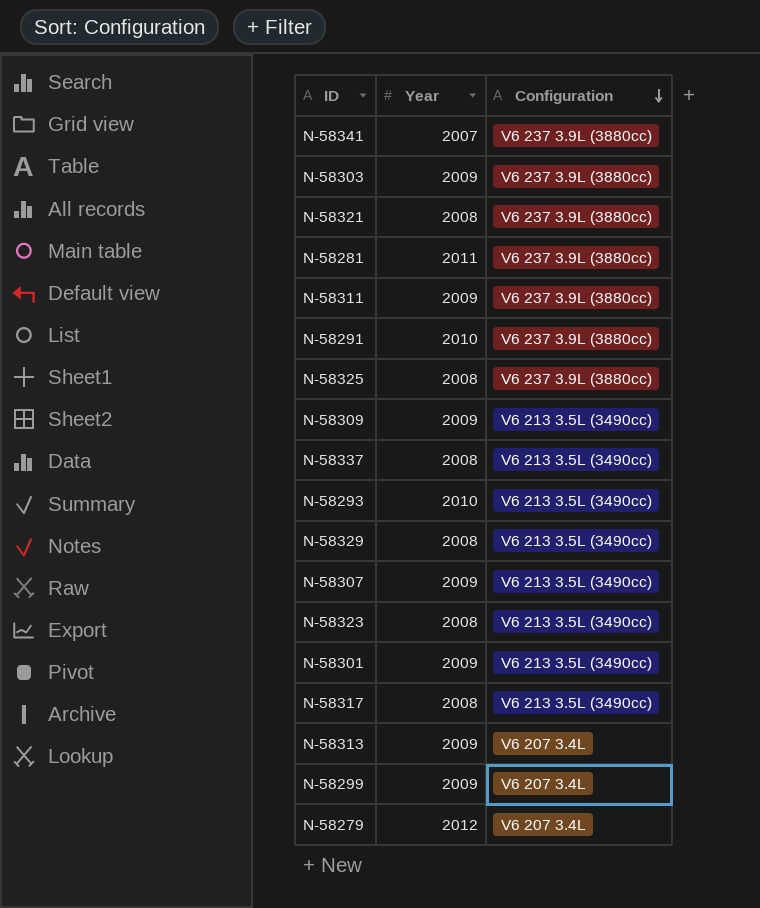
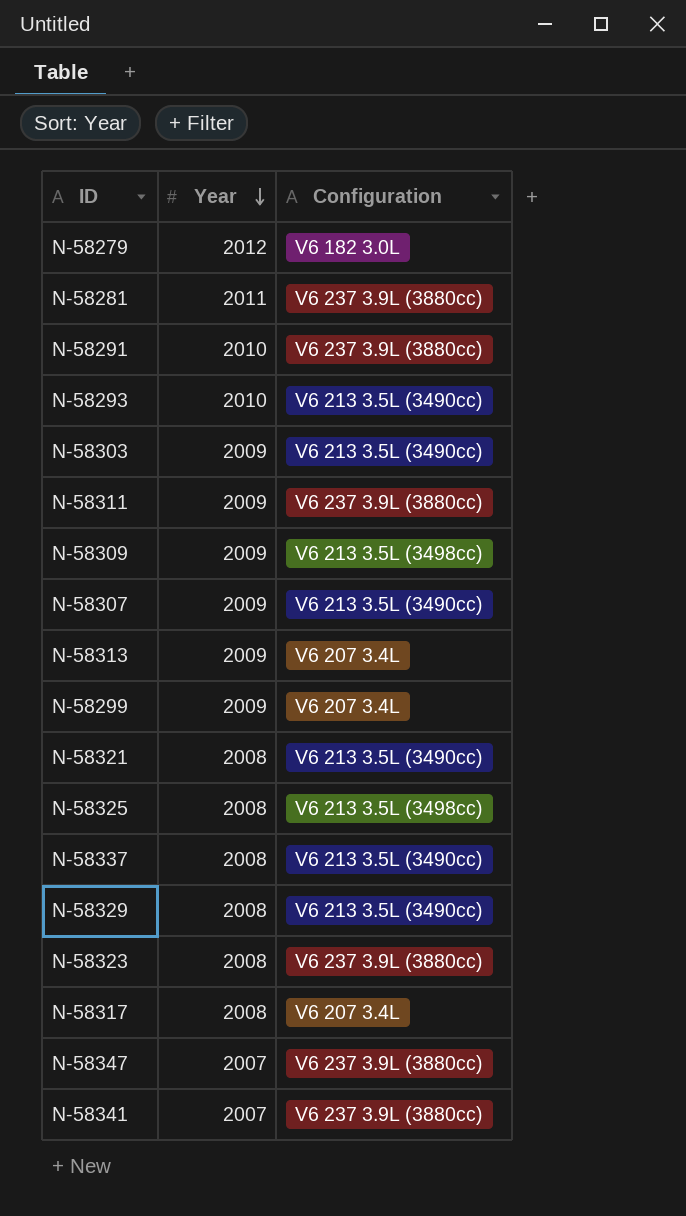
row order: Configuration descending -> Year descending
row N-58301: 2009 | V6 213 3.5L (3490cc) -> none
N-58279 | Configuration: V6 207 3.4L -> V6 182 3.0L
N-58303 | Configuration: V6 237 3.9L (3880cc) -> V6 213 3.5L (3490cc)
N-58309 | Configuration: V6 213 3.5L (3490cc) -> V6 213 3.5L (3498cc)
N-58321 | Configuration: V6 237 3.9L (3880cc) -> V6 213 3.5L (3490cc)
N-58325 | Configuration: V6 237 3.9L (3880cc) -> V6 213 3.5L (3498cc)
N-58323 | Configuration: V6 213 3.5L (3490cc) -> V6 237 3.9L (3880cc)
N-58317 | Configuration: V6 213 3.5L (3490cc) -> V6 207 3.4L
row N-58347: none -> 2007 | V6 237 3.9L (3880cc)

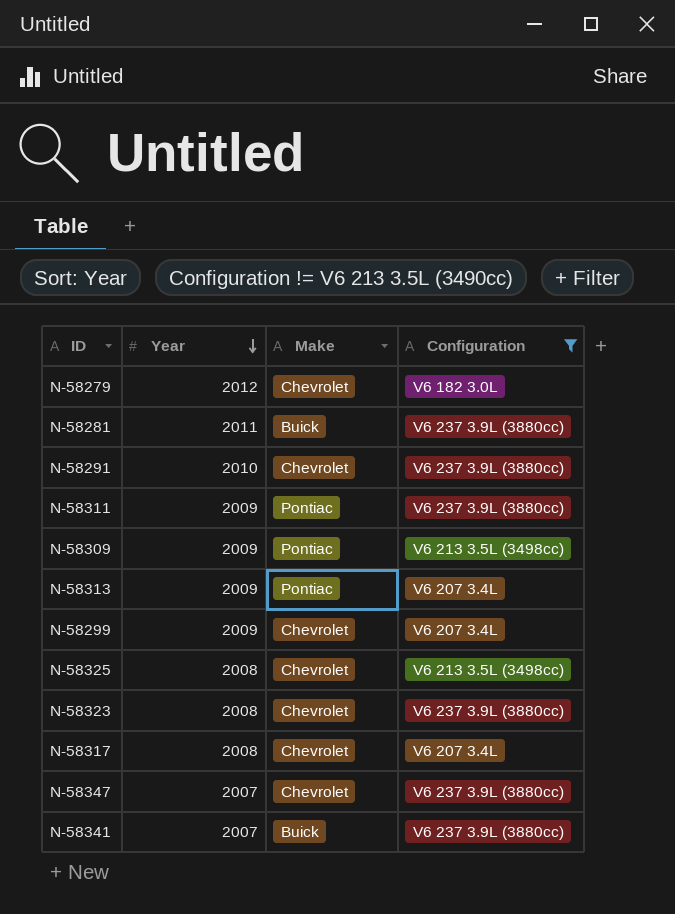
filter: none -> Configuration != V6 213 3.5L (3490cc)
column Make | position: none -> 3

